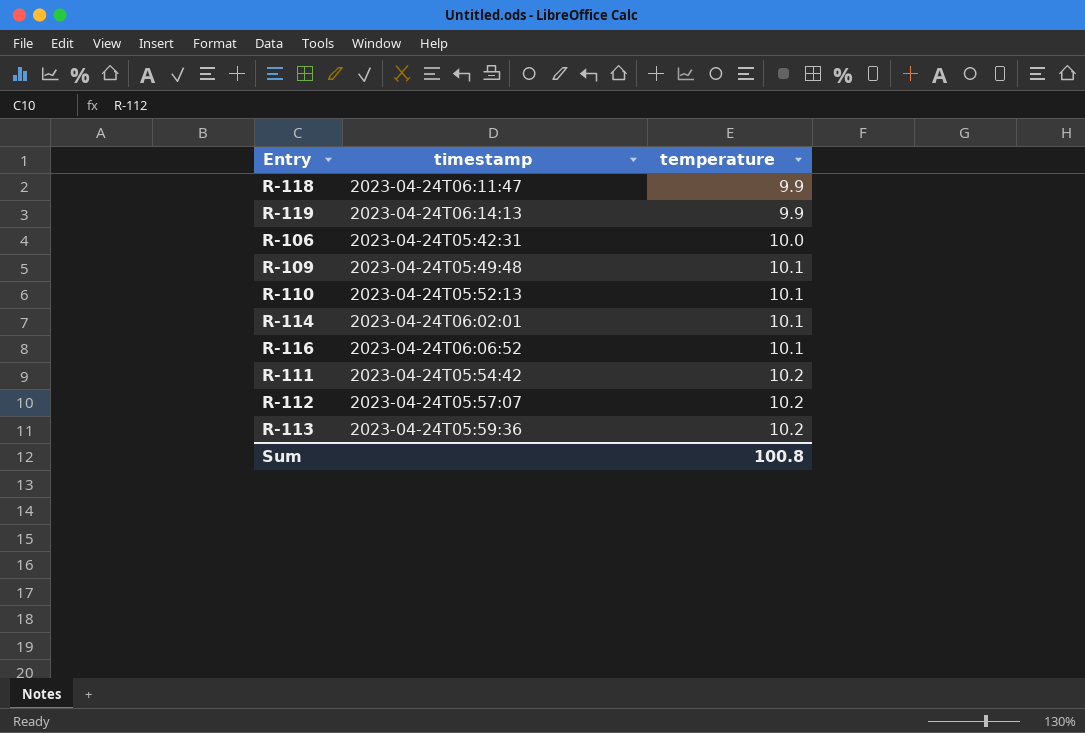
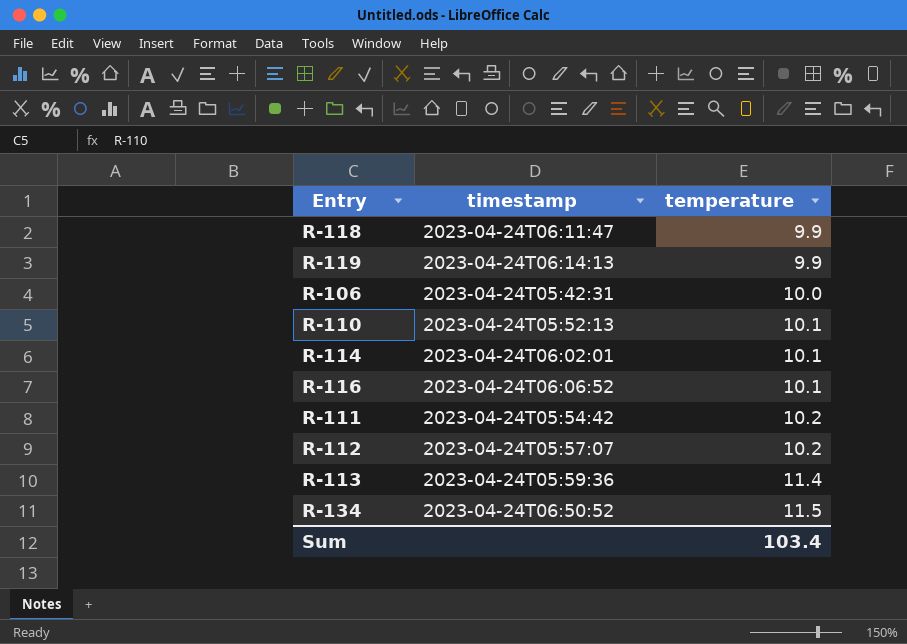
row R-109: 2023-04-24T05:49:48 | 10.1 -> none
R-113 | temperature: 10.2 -> 11.4
row R-134: none -> 2023-04-24T06:50:52 | 11.5
Sum | temperature: 100.8 -> 103.4

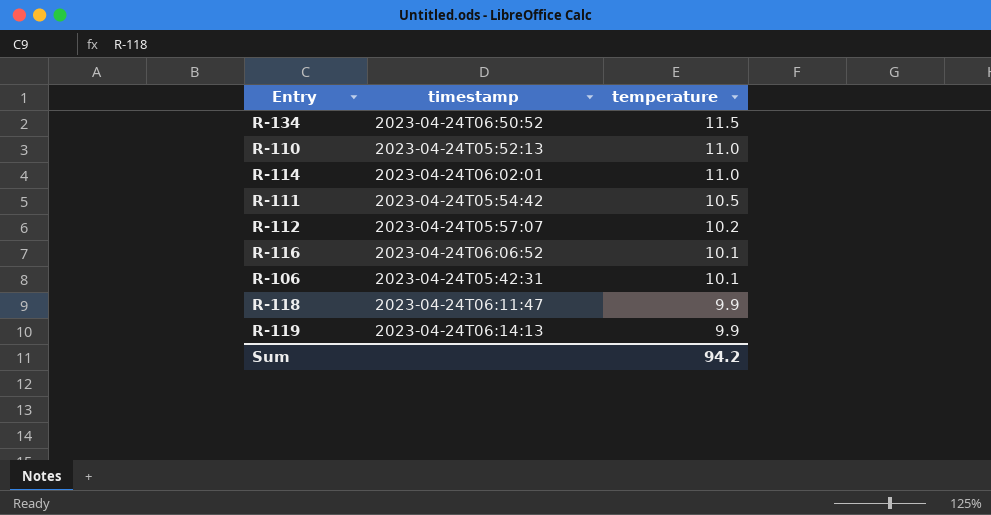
row order: temperature ascending -> temperature descending
row R-113: 2023-04-24T05:59:36 | 11.4 -> none
R-110 | temperature: 10.1 -> 11.0
R-114 | temperature: 10.1 -> 11.0
R-111 | temperature: 10.2 -> 10.5
R-106 | temperature: 10.0 -> 10.1
Sum | temperature: 103.4 -> 94.2

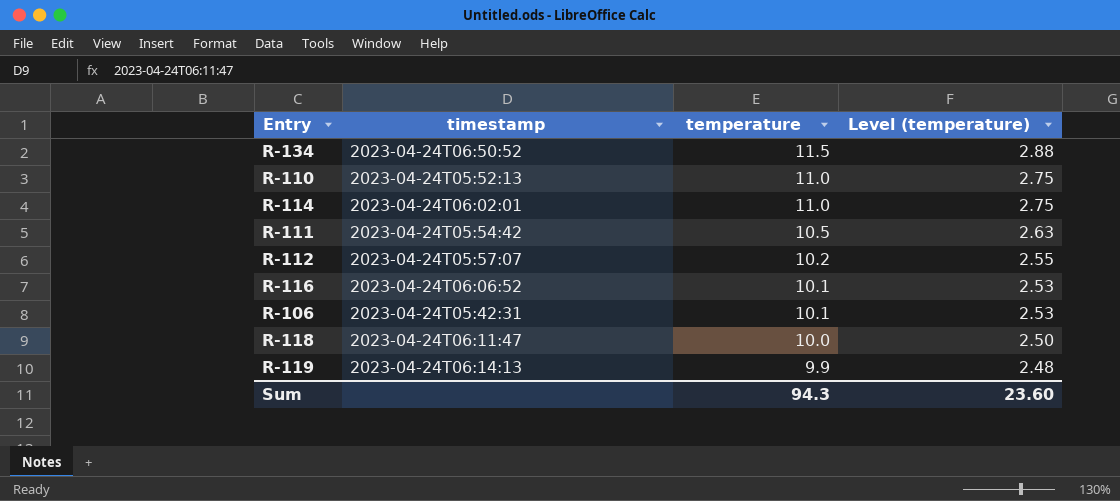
column Level (temperature) | formula: none -> [temperature] * 0.25
R-118 | temperature: 9.9 -> 10.0
Sum | temperature: 94.2 -> 94.3

